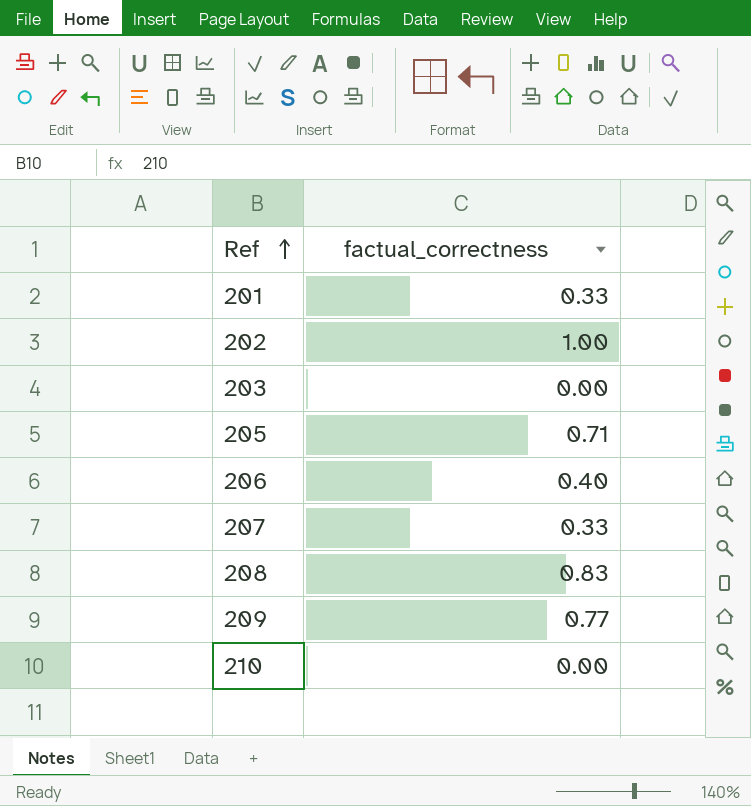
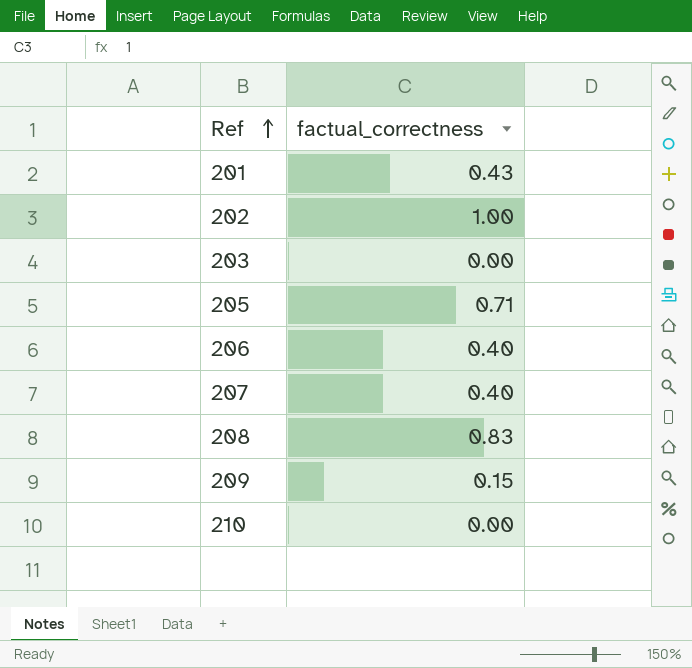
201 | factual_correctness: 0.33 -> 0.43
207 | factual_correctness: 0.33 -> 0.40
209 | factual_correctness: 0.77 -> 0.15

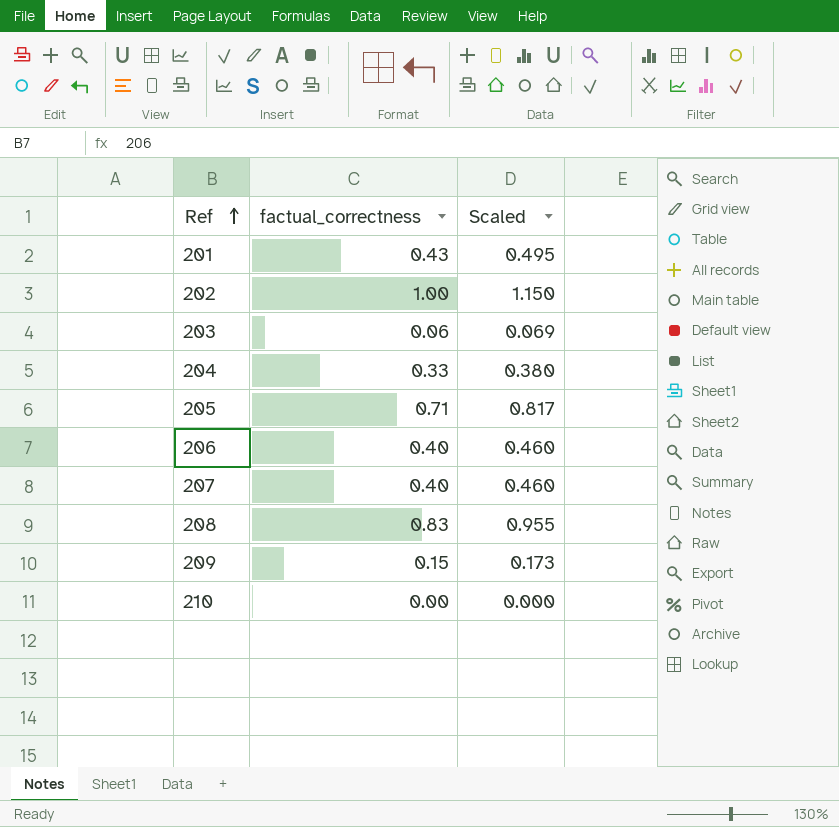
column Scaled | formula: none -> [factual_correctness] * 1.15
203 | factual_correctness: 0.00 -> 0.06
row 204: none -> 0.33 | 0.380

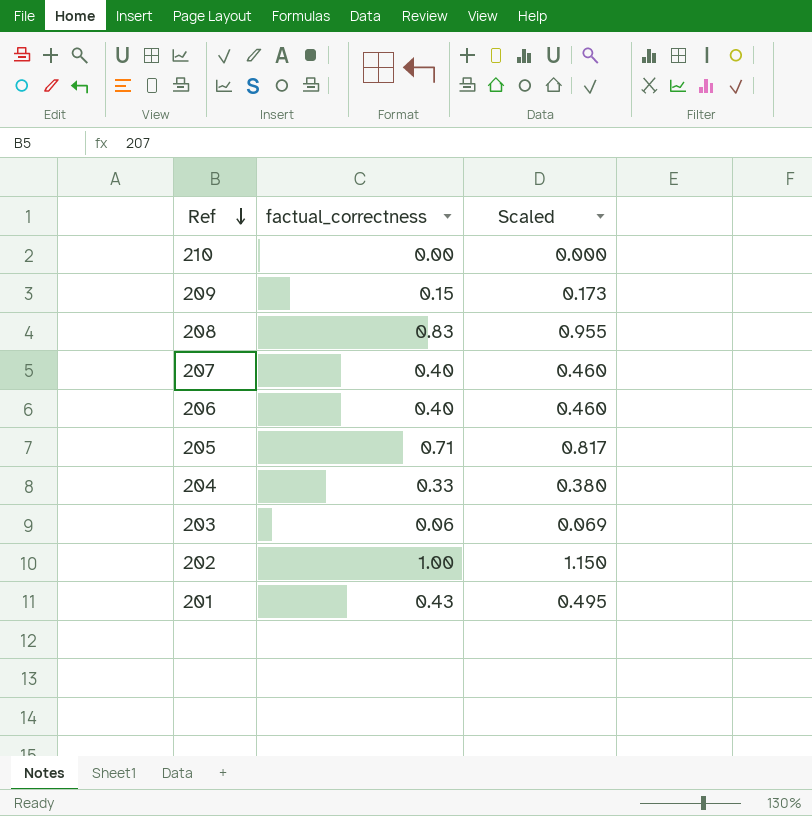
row order: Ref ascending -> Ref descending

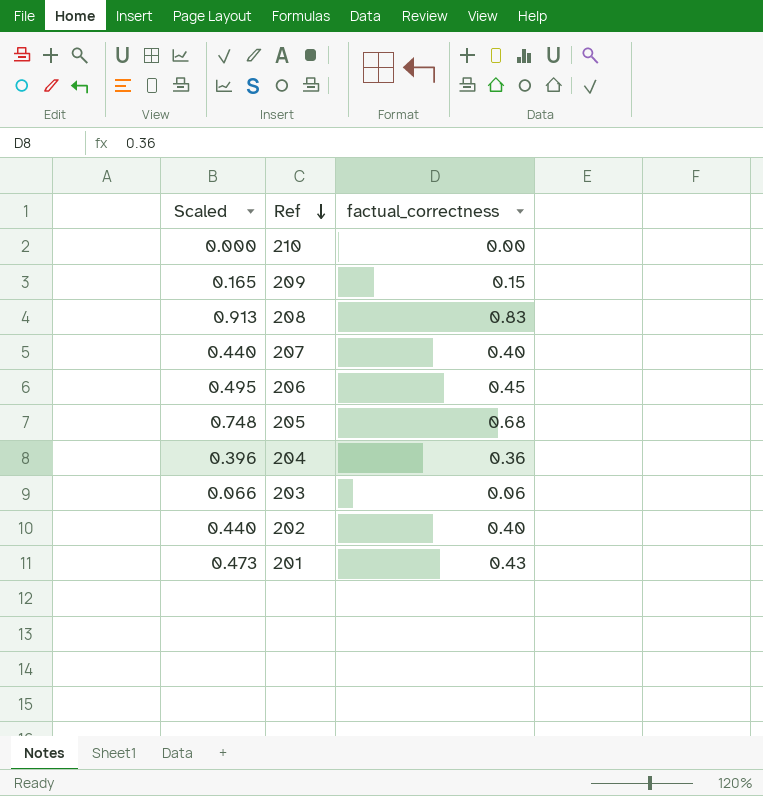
column Scaled | formula: [factual_correctness] * 1.15 -> [factual_correctness] * 1.1
column Scaled | position: 3 -> 1
206 | factual_correctness: 0.40 -> 0.45
205 | factual_correctness: 0.71 -> 0.68
204 | factual_correctness: 0.33 -> 0.36
202 | factual_correctness: 1.00 -> 0.40

